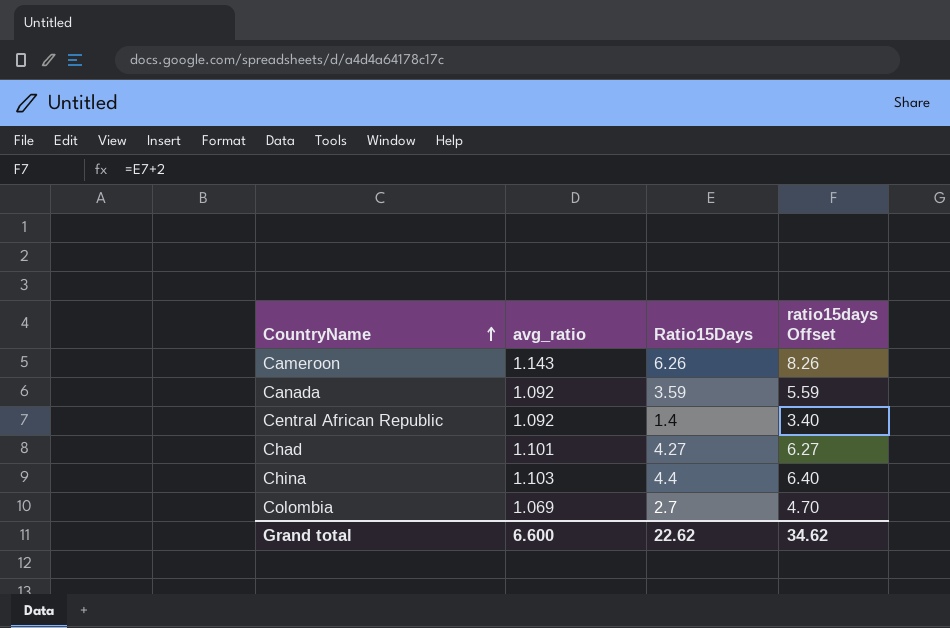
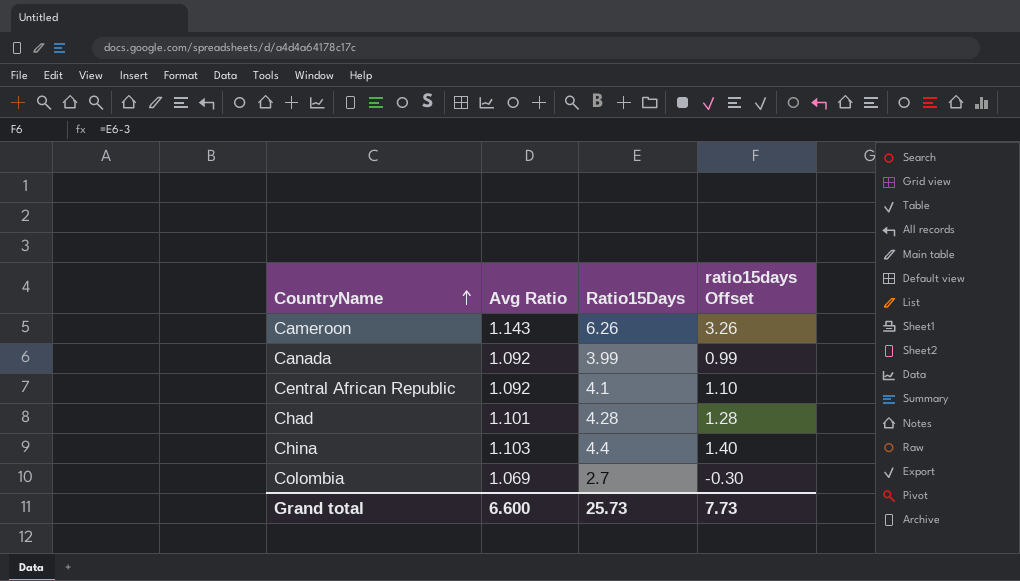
column name: avg_ratio -> Avg Ratio
column ratio15days Offset | formula: [Ratio15Days] + 2 -> [Ratio15Days] - 3
Canada | Ratio15Days: 3.59 -> 3.99
Central African Republic | Ratio15Days: 1.4 -> 4.1
Chad | Ratio15Days: 4.27 -> 4.28
Grand total | Ratio15Days: 22.62 -> 25.73
Grand total | ratio15days Offset: 34.62 -> 7.73

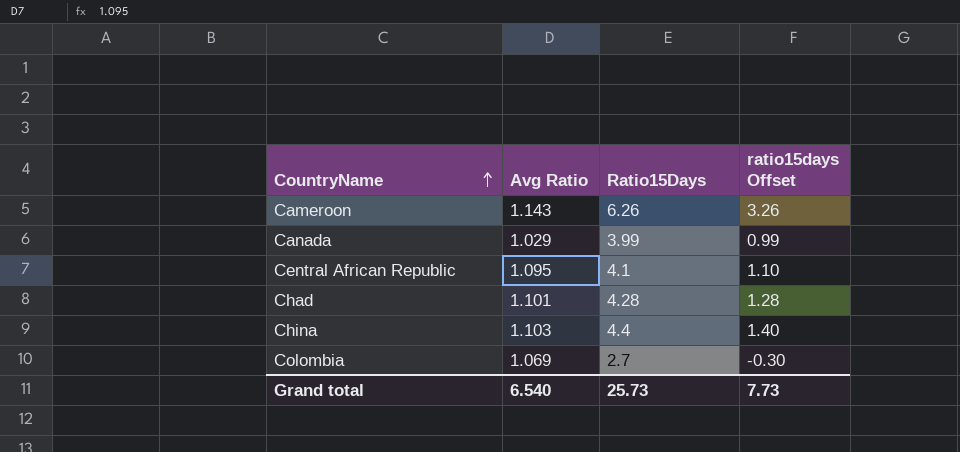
Canada | Avg Ratio: 1.092 -> 1.029
Central African Republic | Avg Ratio: 1.092 -> 1.095
Grand total | Avg Ratio: 6.600 -> 6.540

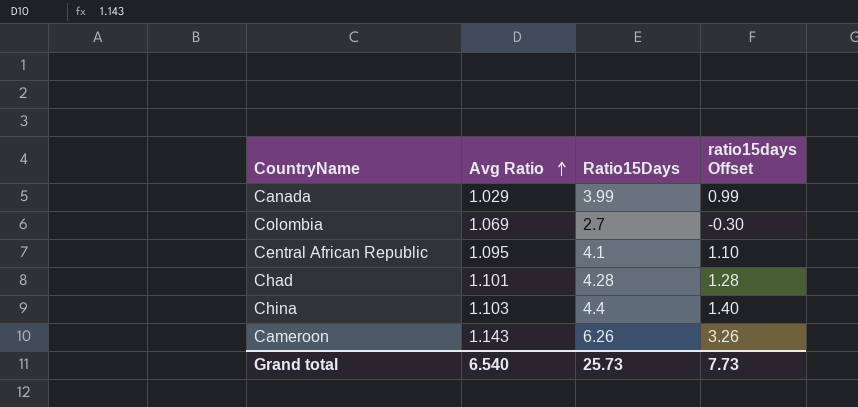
row order: CountryName ascending -> Avg Ratio ascending

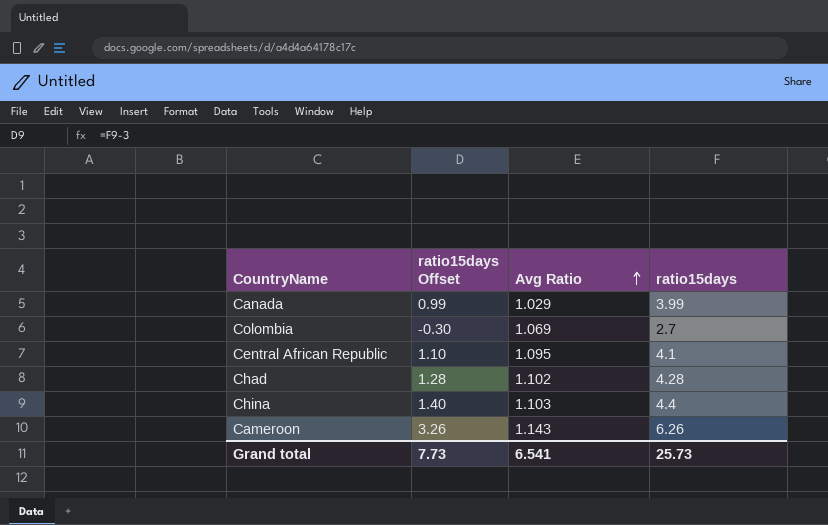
column ratio15days Offset | position: 4 -> 2
column name: Ratio15Days -> ratio15days
Chad | Avg Ratio: 1.101 -> 1.102
Grand total | Avg Ratio: 6.540 -> 6.541

